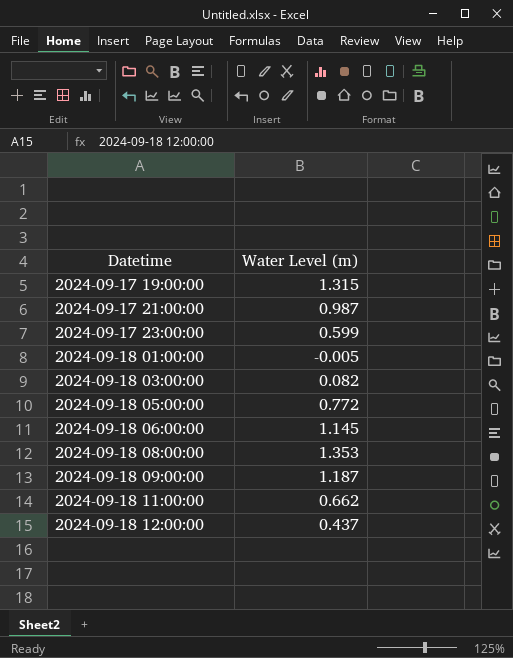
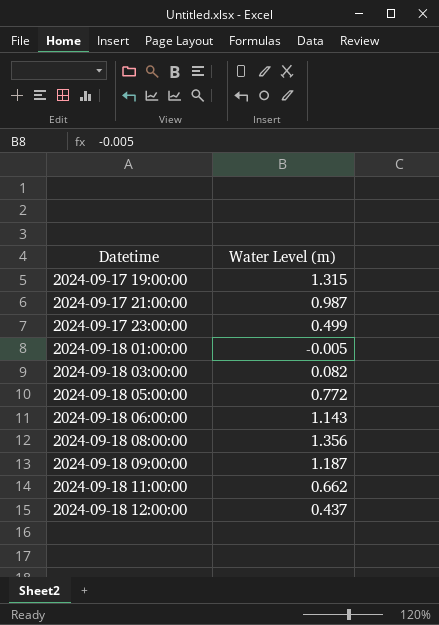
2024-09-17 23:00:00 | Water Level (m): 0.599 -> 0.499
2024-09-18 06:00:00 | Water Level (m): 1.145 -> 1.143
2024-09-18 08:00:00 | Water Level (m): 1.353 -> 1.356

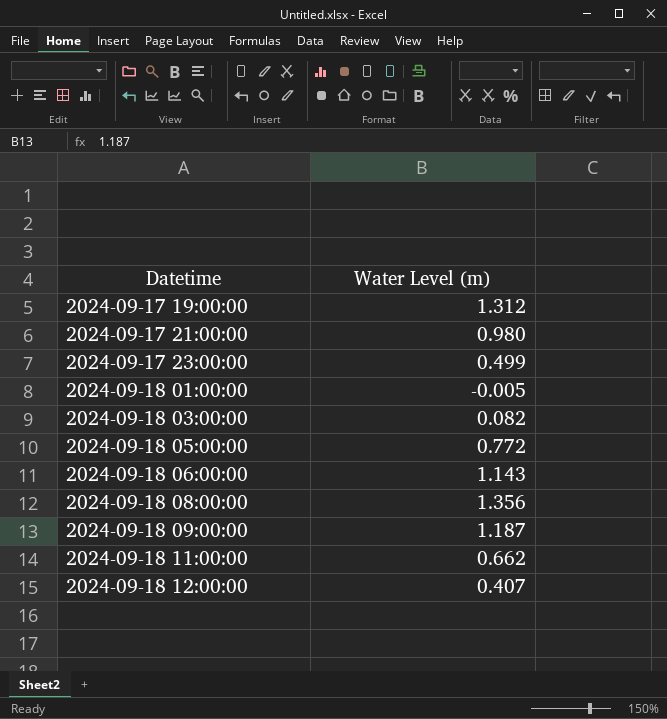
2024-09-17 19:00:00 | Water Level (m): 1.315 -> 1.312
2024-09-17 21:00:00 | Water Level (m): 0.987 -> 0.980
2024-09-18 12:00:00 | Water Level (m): 0.437 -> 0.407

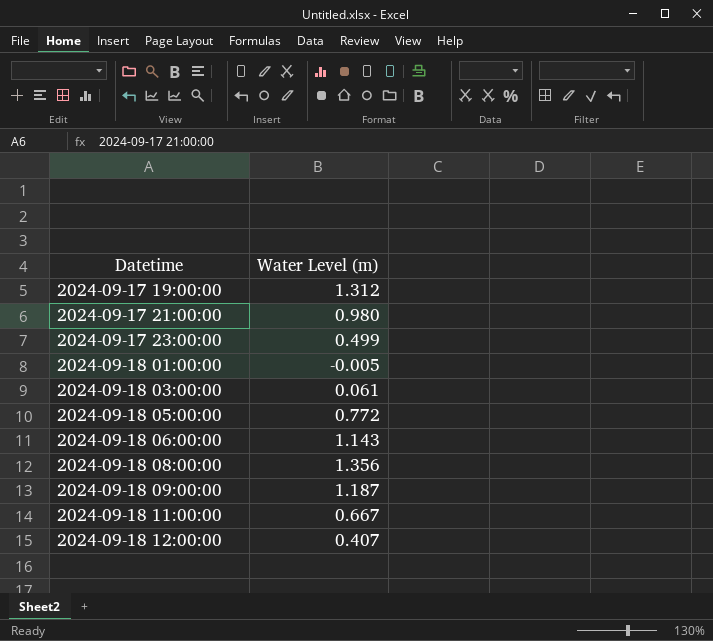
2024-09-18 03:00:00 | Water Level (m): 0.082 -> 0.061
2024-09-18 11:00:00 | Water Level (m): 0.662 -> 0.667

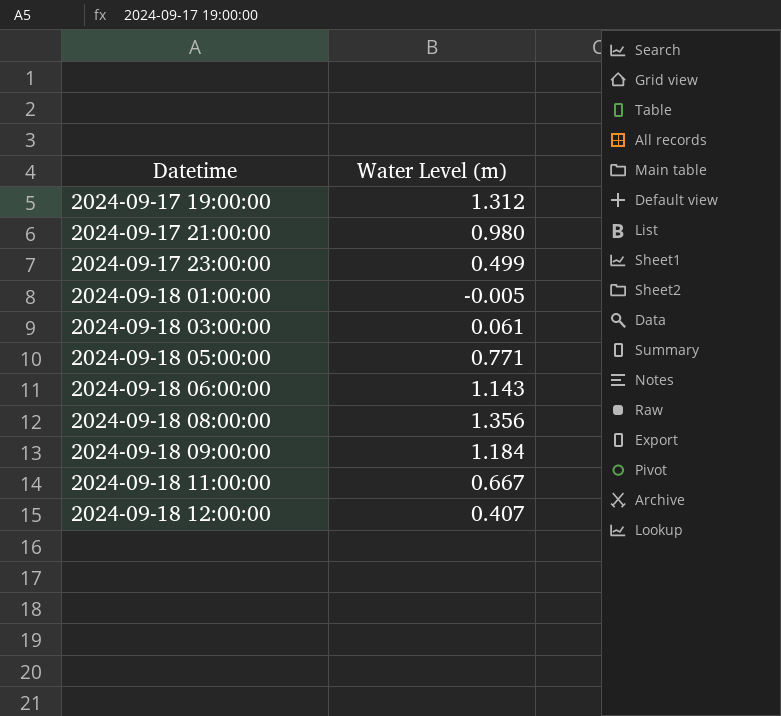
2024-09-18 05:00:00 | Water Level (m): 0.772 -> 0.771
2024-09-18 09:00:00 | Water Level (m): 1.187 -> 1.184

